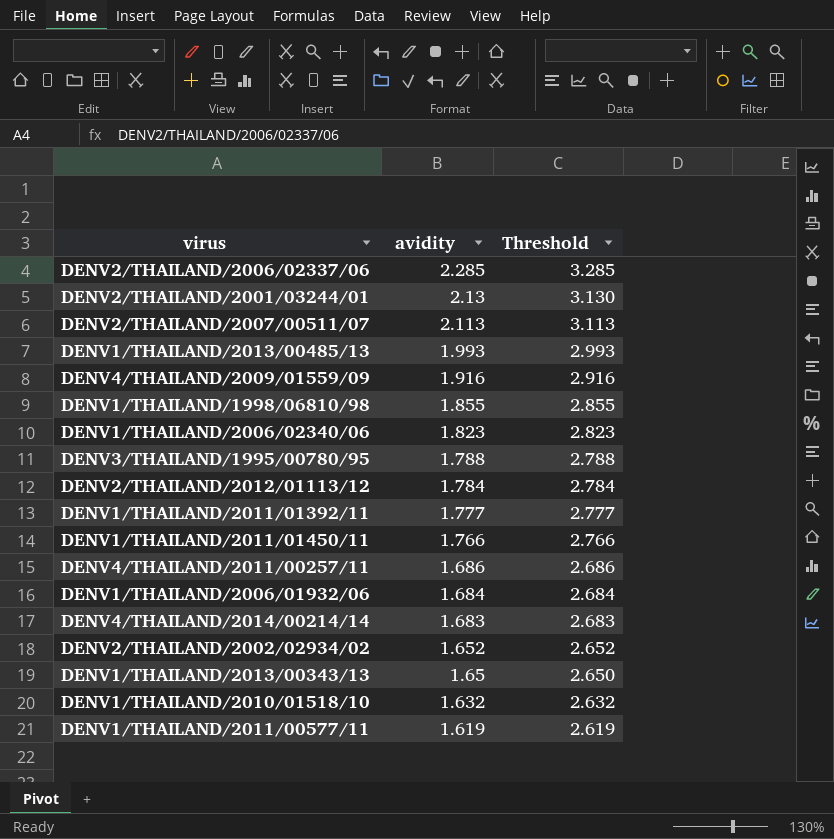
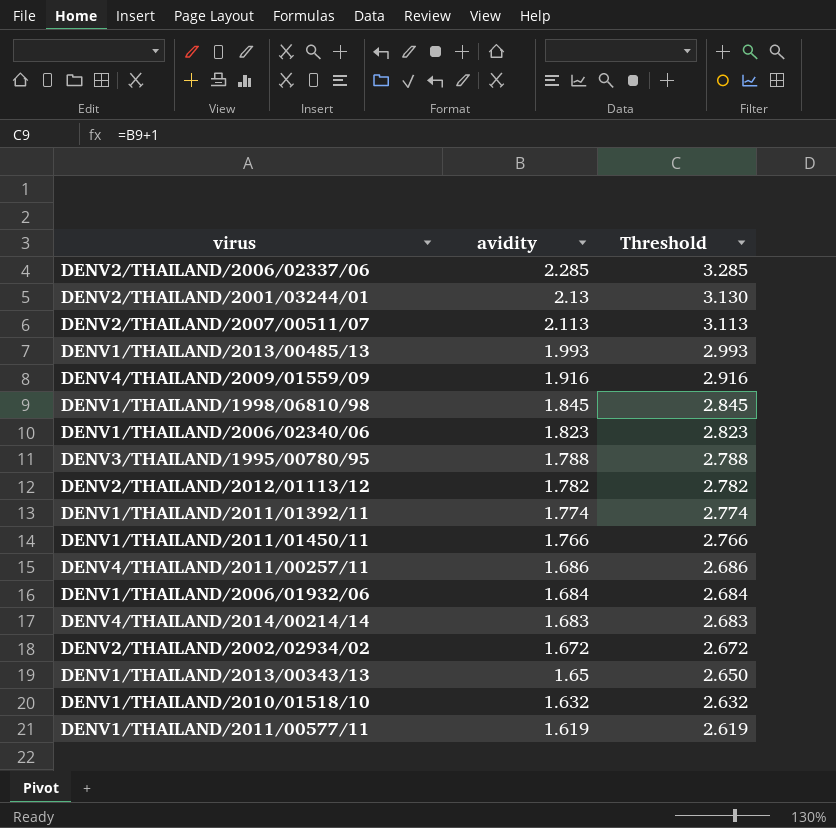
DENV1/THAILAND/1998/06810/98 | avidity: 1.855 -> 1.845
DENV1/THAILAND/1998/06810/98 | Threshold: 2.855 -> 2.845
DENV2/THAILAND/2012/01113/12 | avidity: 1.784 -> 1.782
DENV2/THAILAND/2012/01113/12 | Threshold: 2.784 -> 2.782
DENV1/THAILAND/2011/01392/11 | avidity: 1.777 -> 1.774
DENV1/THAILAND/2011/01392/11 | Threshold: 2.777 -> 2.774
DENV2/THAILAND/2002/02934/02 | avidity: 1.652 -> 1.672
DENV2/THAILAND/2002/02934/02 | Threshold: 2.652 -> 2.672

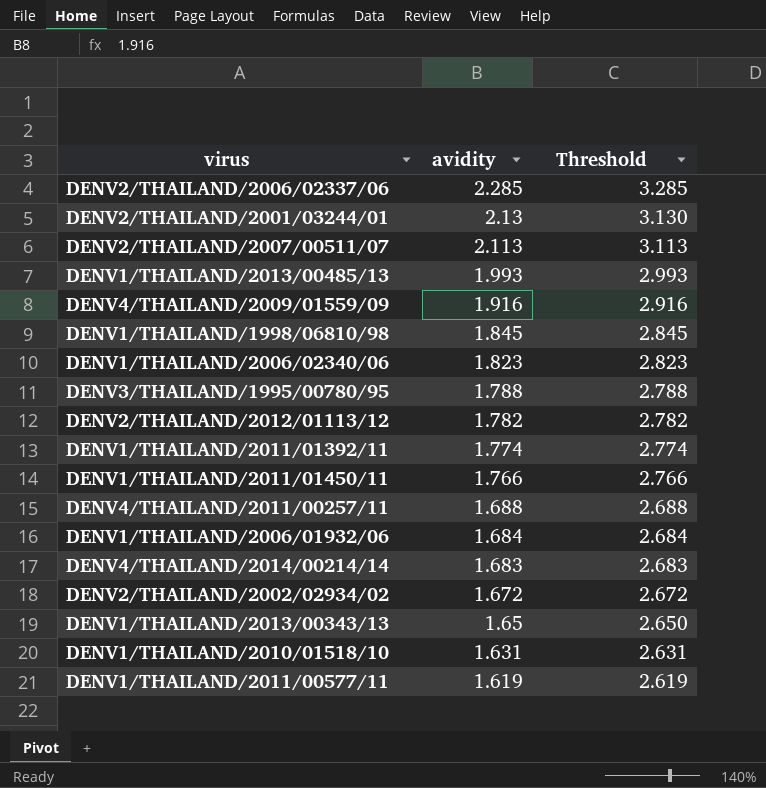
DENV4/THAILAND/2011/00257/11 | avidity: 1.686 -> 1.688
DENV4/THAILAND/2011/00257/11 | Threshold: 2.686 -> 2.688
DENV1/THAILAND/2010/01518/10 | avidity: 1.632 -> 1.631
DENV1/THAILAND/2010/01518/10 | Threshold: 2.632 -> 2.631

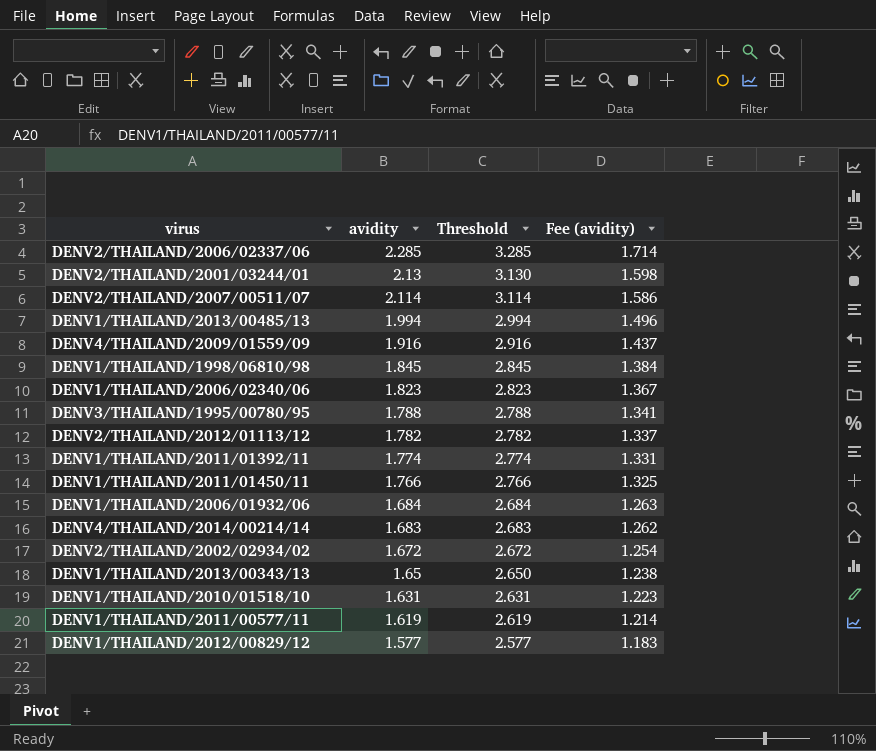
column Fee (avidity) | formula: none -> [avidity] * 0.75
row DENV4/THAILAND/2011/00257/11: 1.688 | 2.688 -> none
DENV2/THAILAND/2007/00511/07 | avidity: 2.113 -> 2.114
DENV2/THAILAND/2007/00511/07 | Threshold: 3.113 -> 3.114
DENV1/THAILAND/2013/00485/13 | avidity: 1.993 -> 1.994
DENV1/THAILAND/2013/00485/13 | Threshold: 2.993 -> 2.994
row DENV1/THAILAND/2012/00829/12: none -> 1.577 | 2.577 | 1.183

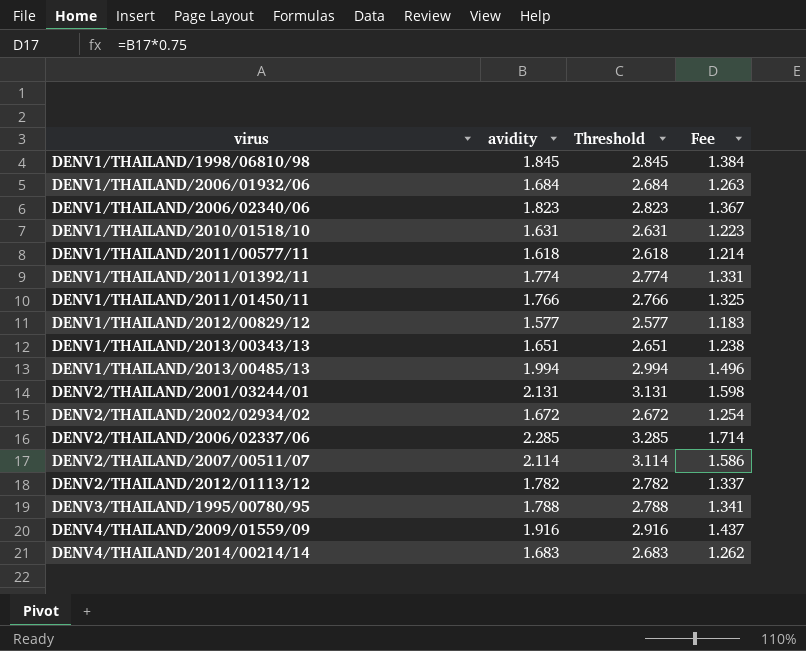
row order: avidity descending -> virus ascending
column name: Fee (avidity) -> Fee
DENV1/THAILAND/2011/00577/11 | avidity: 1.619 -> 1.618
DENV1/THAILAND/2011/00577/11 | Threshold: 2.619 -> 2.618
DENV1/THAILAND/2013/00343/13 | avidity: 1.65 -> 1.651
DENV1/THAILAND/2013/00343/13 | Threshold: 2.650 -> 2.651
DENV2/THAILAND/2001/03244/01 | avidity: 2.13 -> 2.131
DENV2/THAILAND/2001/03244/01 | Threshold: 3.130 -> 3.131

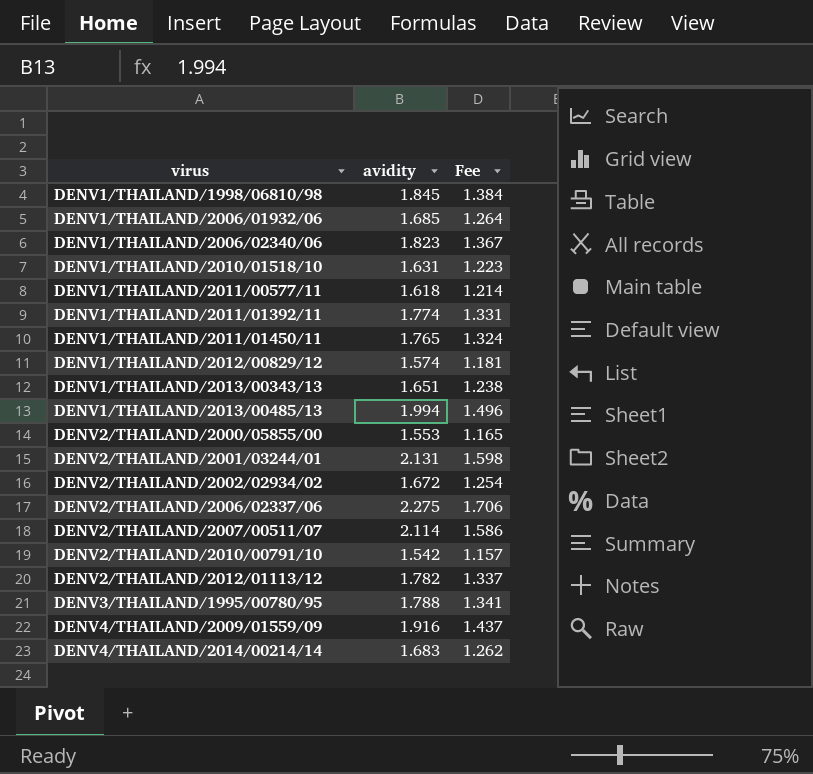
column Threshold | formula: [avidity] + 1 -> none
DENV1/THAILAND/2006/01932/06 | avidity: 1.684 -> 1.685
DENV1/THAILAND/2006/01932/06 | Fee: 1.263 -> 1.264
DENV1/THAILAND/2011/01450/11 | avidity: 1.766 -> 1.765
DENV1/THAILAND/2011/01450/11 | Fee: 1.325 -> 1.324
DENV1/THAILAND/2012/00829/12 | avidity: 1.577 -> 1.574
DENV1/THAILAND/2012/00829/12 | Fee: 1.183 -> 1.181
row DENV2/THAILAND/2000/05855/00: none -> 1.553 | 1.165
DENV2/THAILAND/2006/02337/06 | avidity: 2.285 -> 2.275
DENV2/THAILAND/2006/02337/06 | Fee: 1.714 -> 1.706
row DENV2/THAILAND/2010/00791/10: none -> 1.542 | 1.157

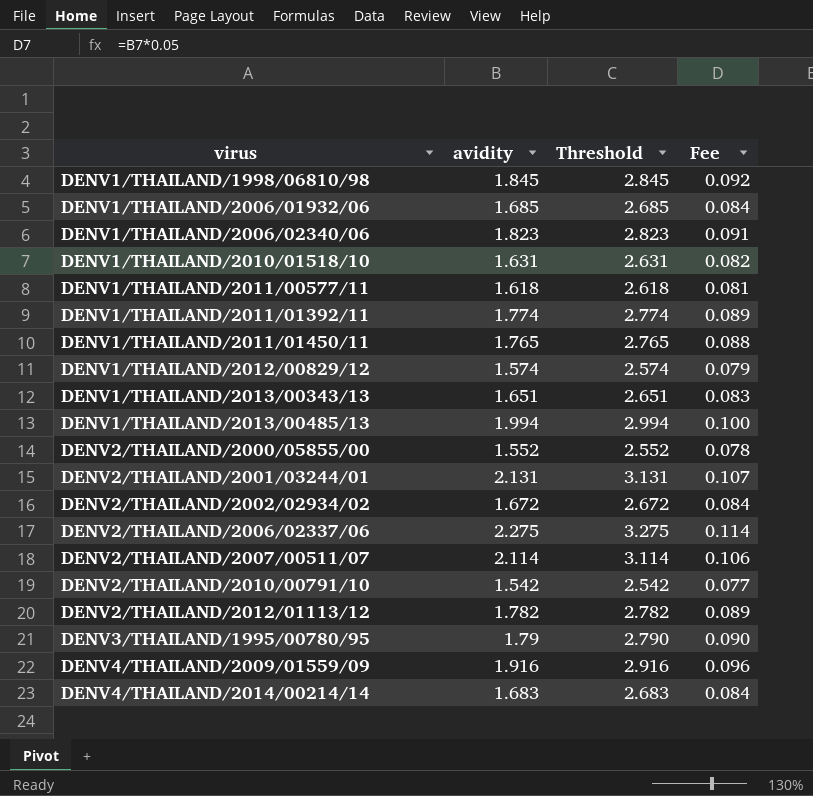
column Threshold | formula: none -> [avidity] + 1
column Fee | formula: [avidity] * 0.75 -> [avidity] * 0.05
DENV2/THAILAND/2000/05855/00 | avidity: 1.553 -> 1.552
DENV3/THAILAND/1995/00780/95 | avidity: 1.788 -> 1.79

